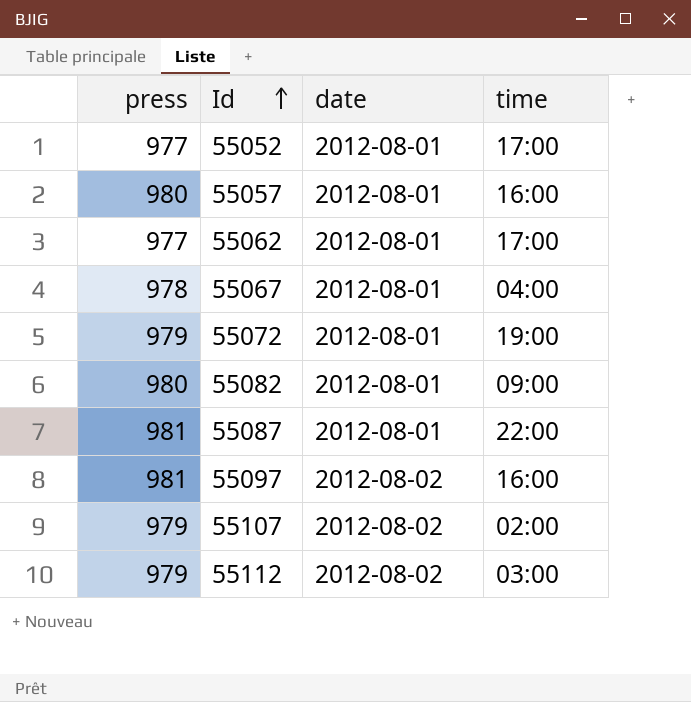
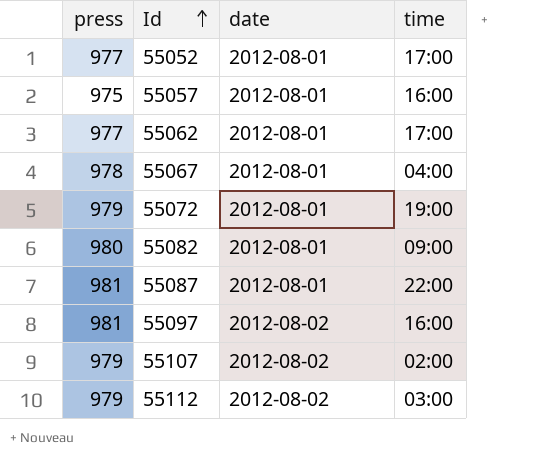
55057 | press: 980 -> 975

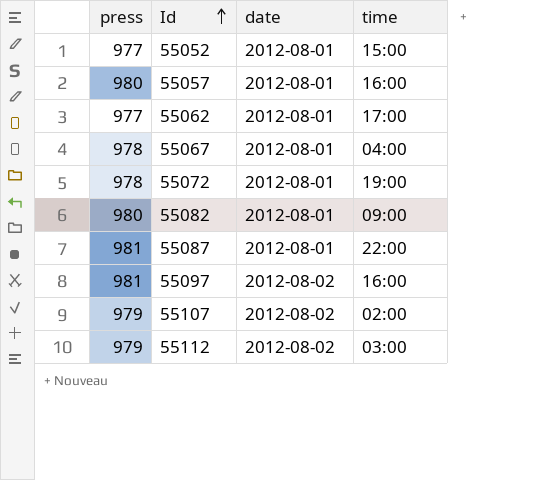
55052 | time: 17:00 -> 15:00
55057 | press: 975 -> 980
55072 | press: 979 -> 978

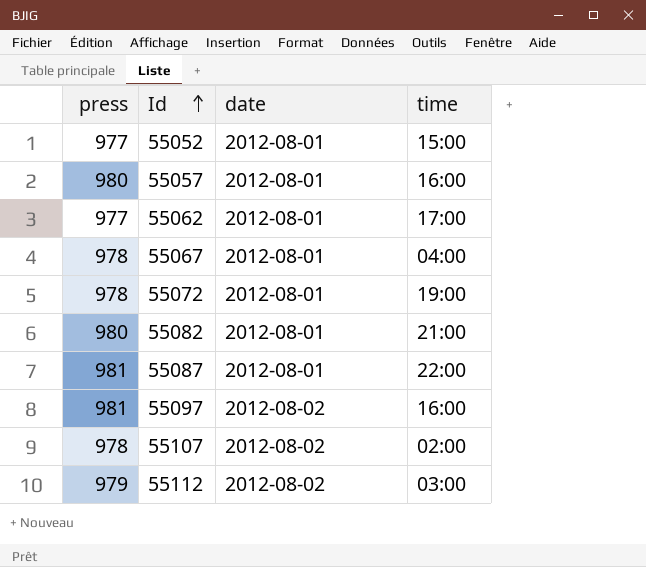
55082 | time: 09:00 -> 21:00
55107 | press: 979 -> 978

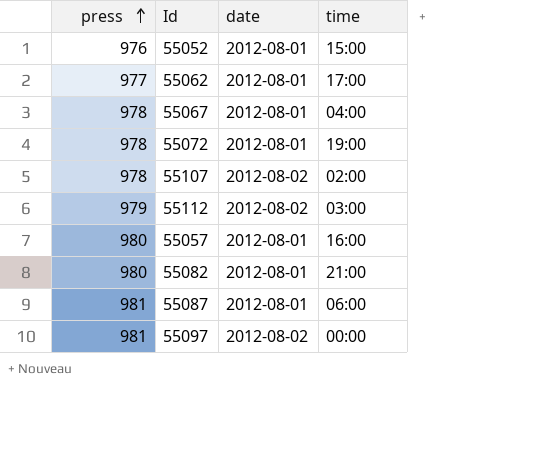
row order: Id ascending -> press ascending
55052 | press: 977 -> 976
55087 | time: 22:00 -> 06:00
55097 | time: 16:00 -> 00:00

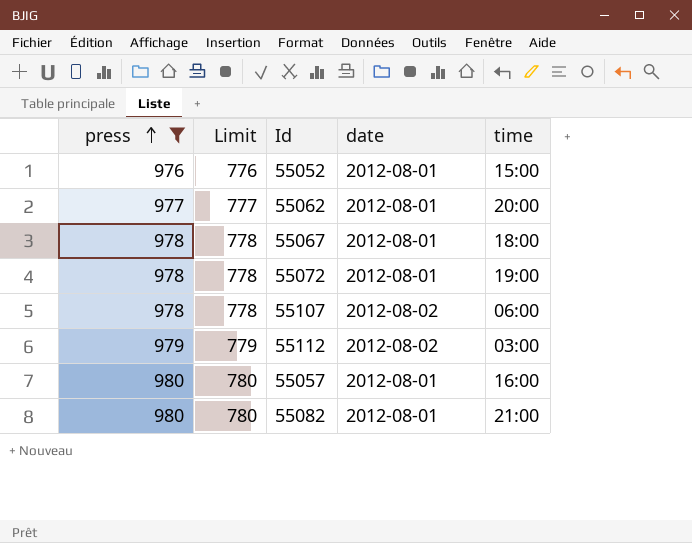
filter: none -> press != 981
column Limit | formula: none -> [press] - 200
55062 | time: 17:00 -> 20:00
55067 | time: 04:00 -> 18:00
55107 | time: 02:00 -> 06:00

